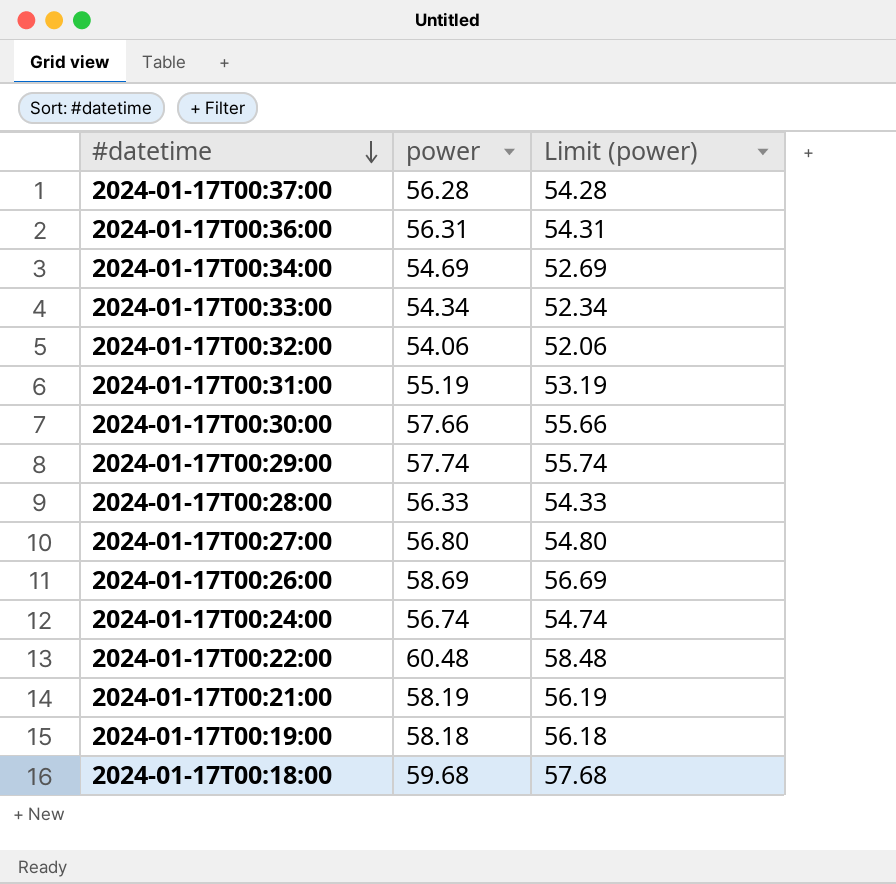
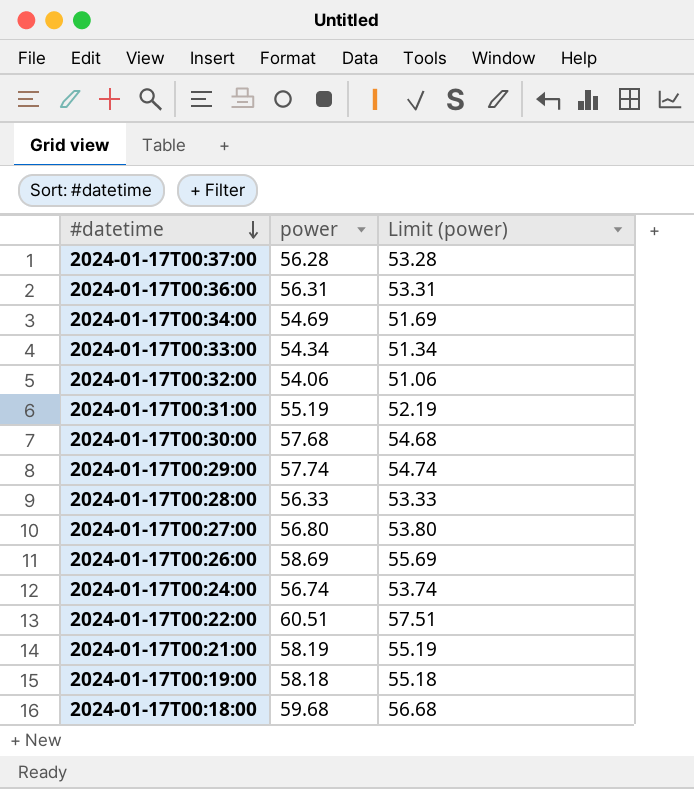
column Limit (power) | formula: [power] - 2 -> [power] - 3
2024-01-17T00:30:00 | power: 57.66 -> 57.68
2024-01-17T00:22:00 | power: 60.48 -> 60.51

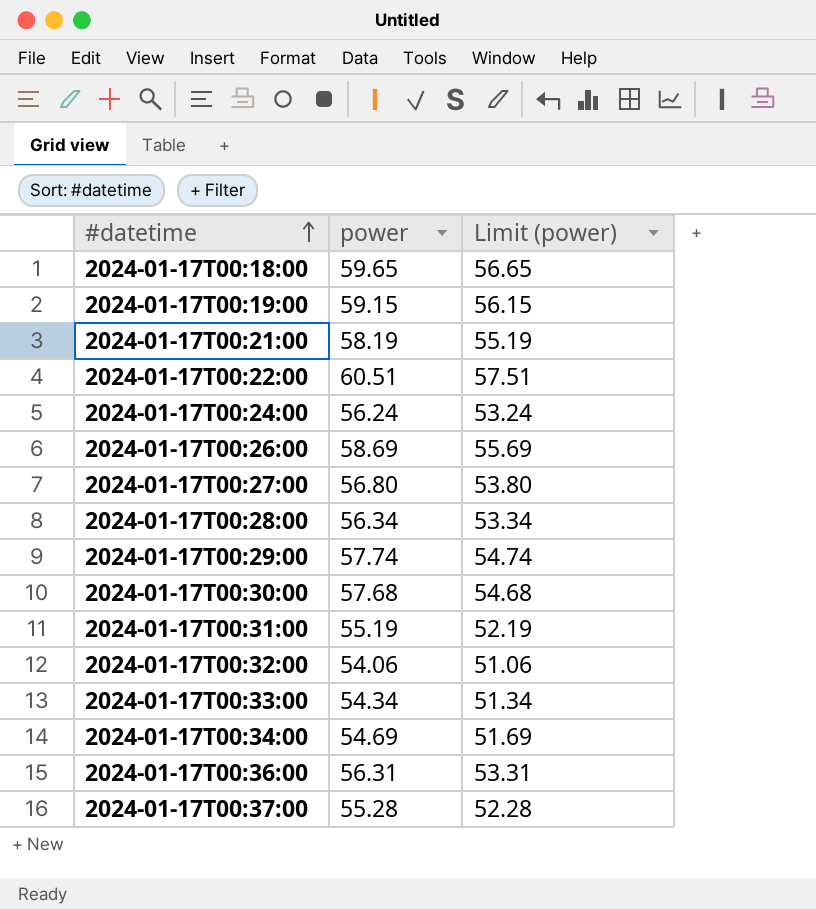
row order: #datetime descending -> #datetime ascending
2024-01-17T00:18:00 | power: 59.68 -> 59.65
2024-01-17T00:18:00 | Limit (power): 56.68 -> 56.65
2024-01-17T00:19:00 | power: 58.18 -> 59.15
2024-01-17T00:19:00 | Limit (power): 55.18 -> 56.15
2024-01-17T00:24:00 | power: 56.74 -> 56.24
2024-01-17T00:24:00 | Limit (power): 53.74 -> 53.24
2024-01-17T00:28:00 | power: 56.33 -> 56.34
2024-01-17T00:28:00 | Limit (power): 53.33 -> 53.34
2024-01-17T00:37:00 | power: 56.28 -> 55.28
2024-01-17T00:37:00 | Limit (power): 53.28 -> 52.28

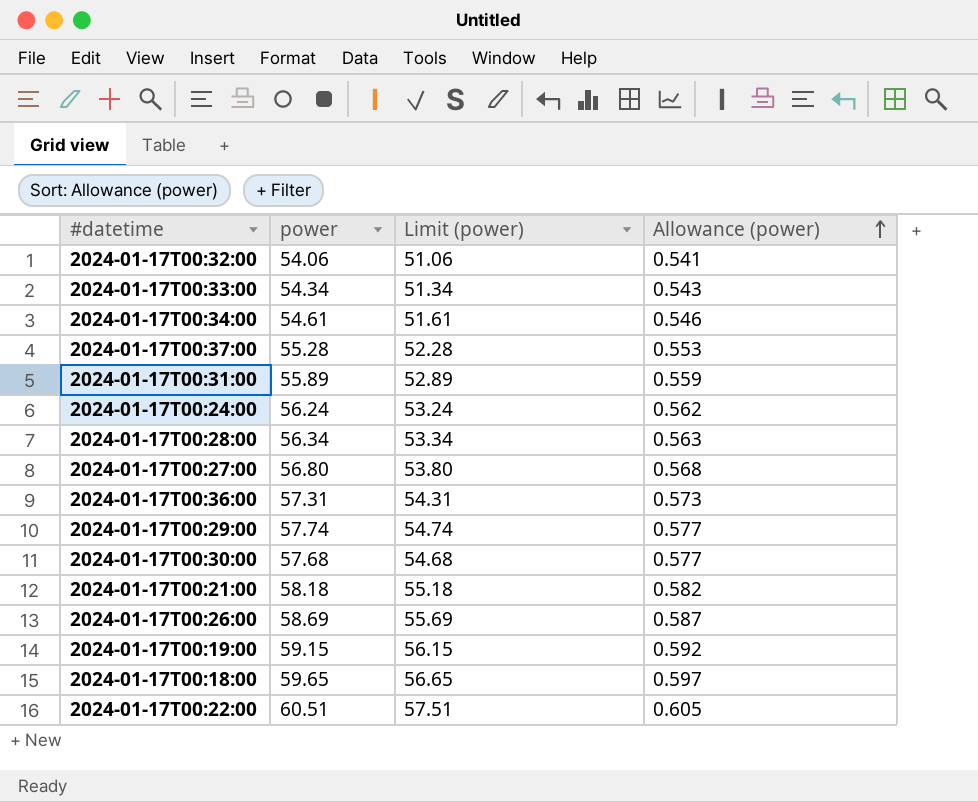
row order: #datetime ascending -> Allowance (power) ascending
column Allowance (power) | formula: none -> [power] * 0.01
2024-01-17T00:34:00 | power: 54.69 -> 54.61
2024-01-17T00:34:00 | Limit (power): 51.69 -> 51.61
2024-01-17T00:31:00 | power: 55.19 -> 55.89
2024-01-17T00:31:00 | Limit (power): 52.19 -> 52.89
2024-01-17T00:36:00 | power: 56.31 -> 57.31
2024-01-17T00:36:00 | Limit (power): 53.31 -> 54.31
2024-01-17T00:21:00 | power: 58.19 -> 58.18
2024-01-17T00:21:00 | Limit (power): 55.19 -> 55.18

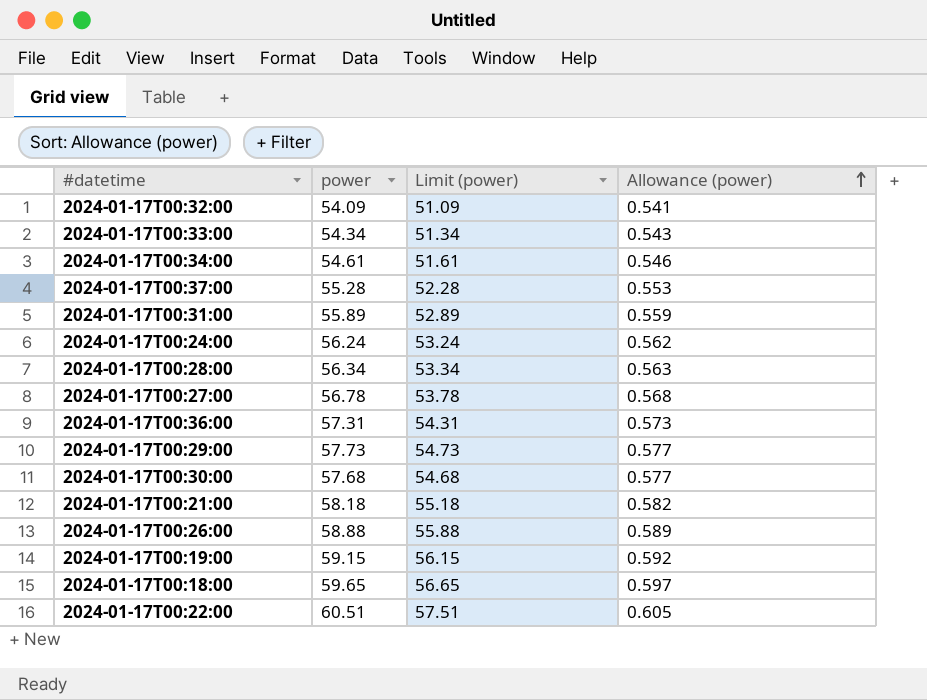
2024-01-17T00:32:00 | power: 54.06 -> 54.09
2024-01-17T00:32:00 | Limit (power): 51.06 -> 51.09
2024-01-17T00:27:00 | power: 56.80 -> 56.78
2024-01-17T00:27:00 | Limit (power): 53.80 -> 53.78
2024-01-17T00:29:00 | power: 57.74 -> 57.73
2024-01-17T00:29:00 | Limit (power): 54.74 -> 54.73
2024-01-17T00:26:00 | power: 58.69 -> 58.88
2024-01-17T00:26:00 | Limit (power): 55.69 -> 55.88
2024-01-17T00:26:00 | Allowance (power): 0.587 -> 0.589

